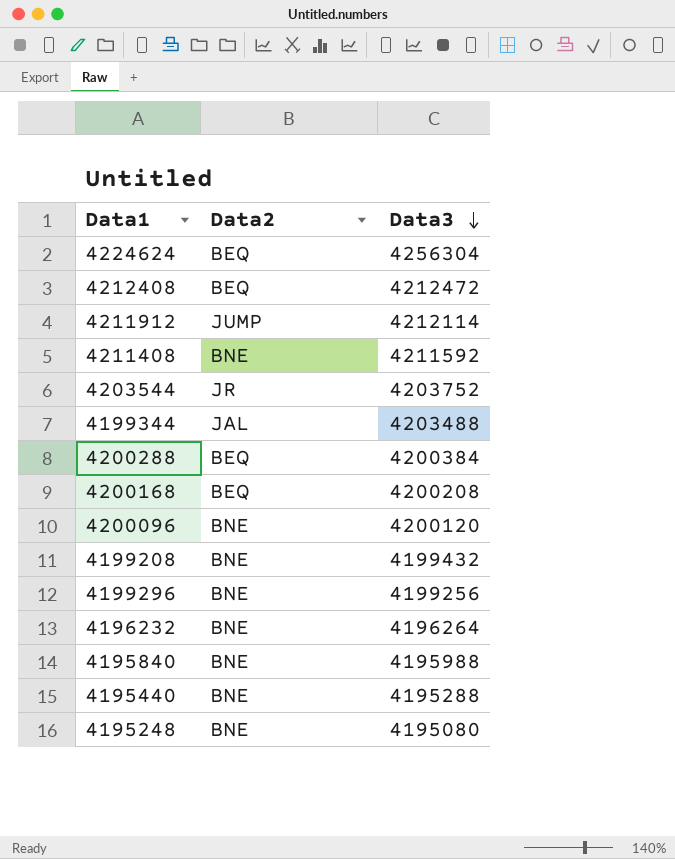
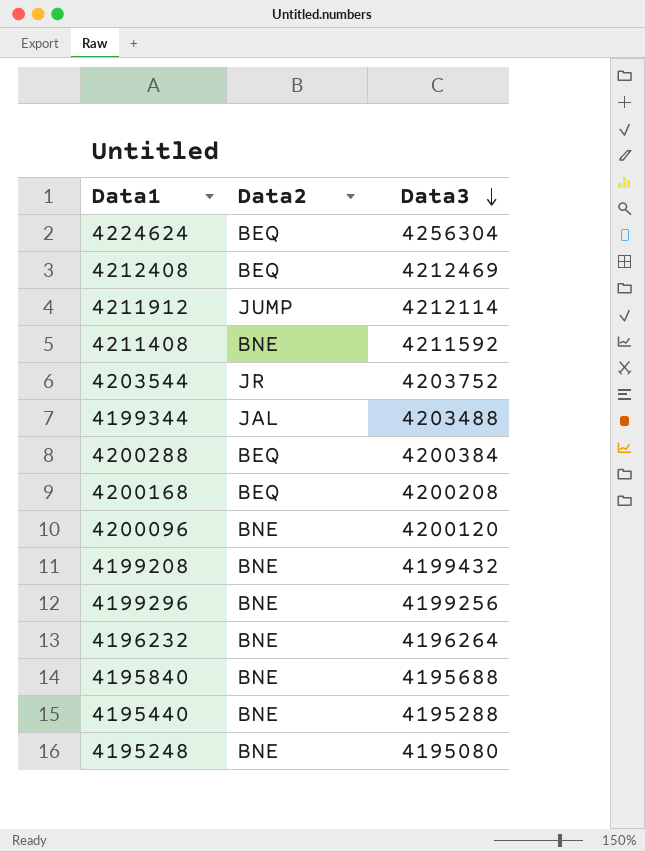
4212408 | Data3: 4212472 -> 4212469
4195840 | Data3: 4195988 -> 4195688

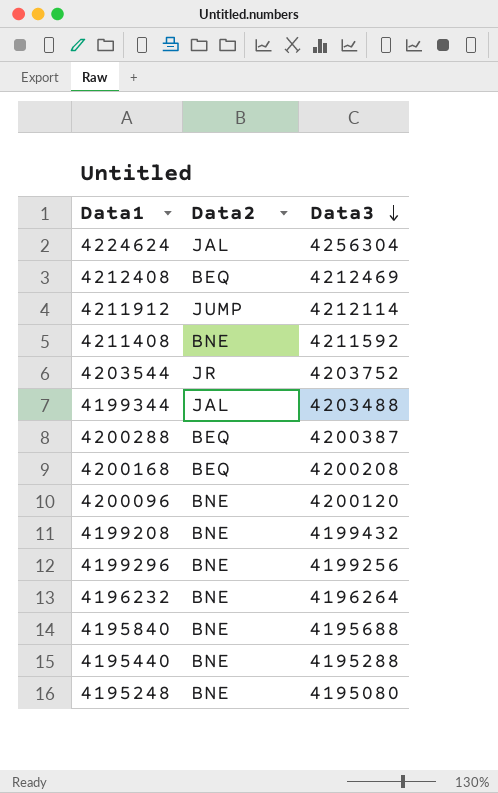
4224624 | Data2: BEQ -> JAL
4200288 | Data3: 4200384 -> 4200387

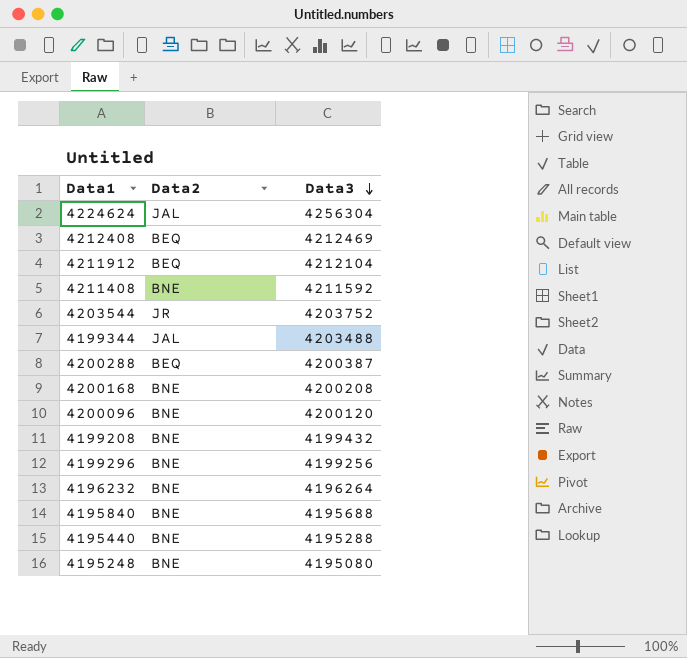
4211912 | Data2: JUMP -> BEQ
4211912 | Data3: 4212114 -> 4212104
4200168 | Data2: BEQ -> BNE

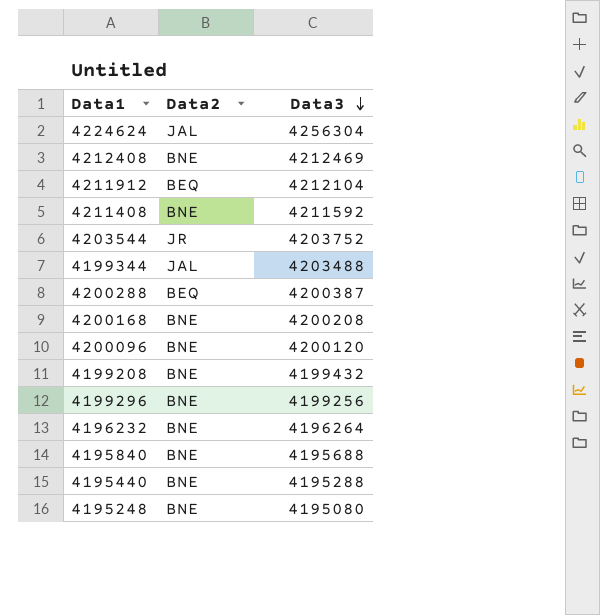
4212408 | Data2: BEQ -> BNE

